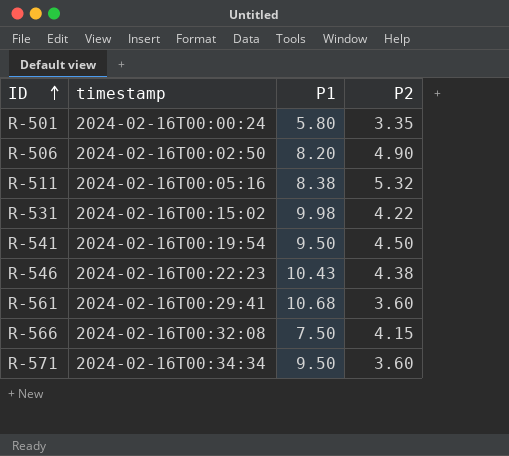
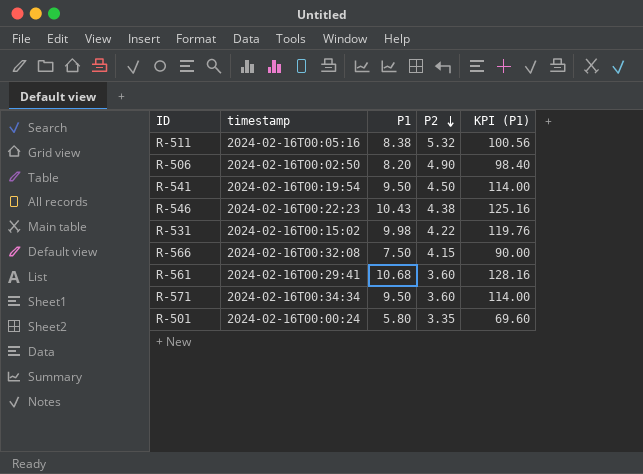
row order: ID ascending -> P2 descending
column KPI (P1) | formula: none -> [P1] * 12

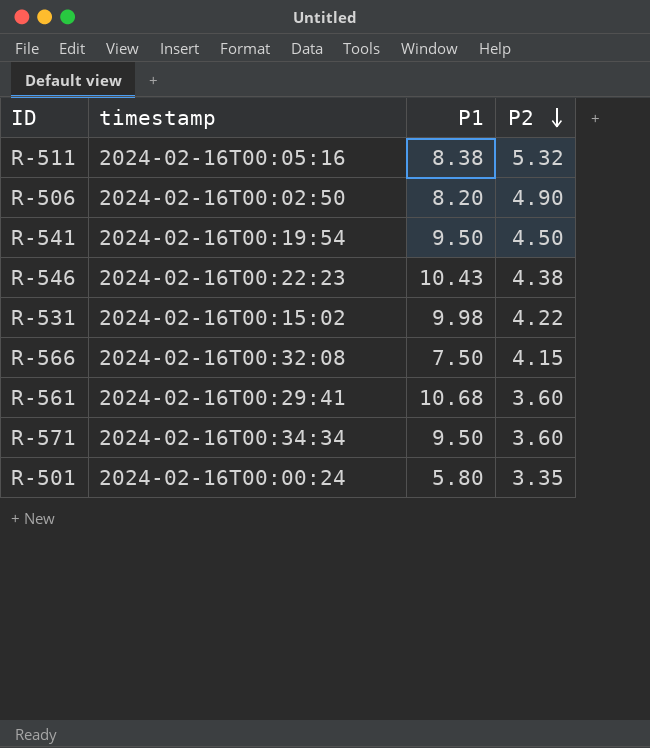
column KPI (P1) | formula: [P1] * 12 -> none

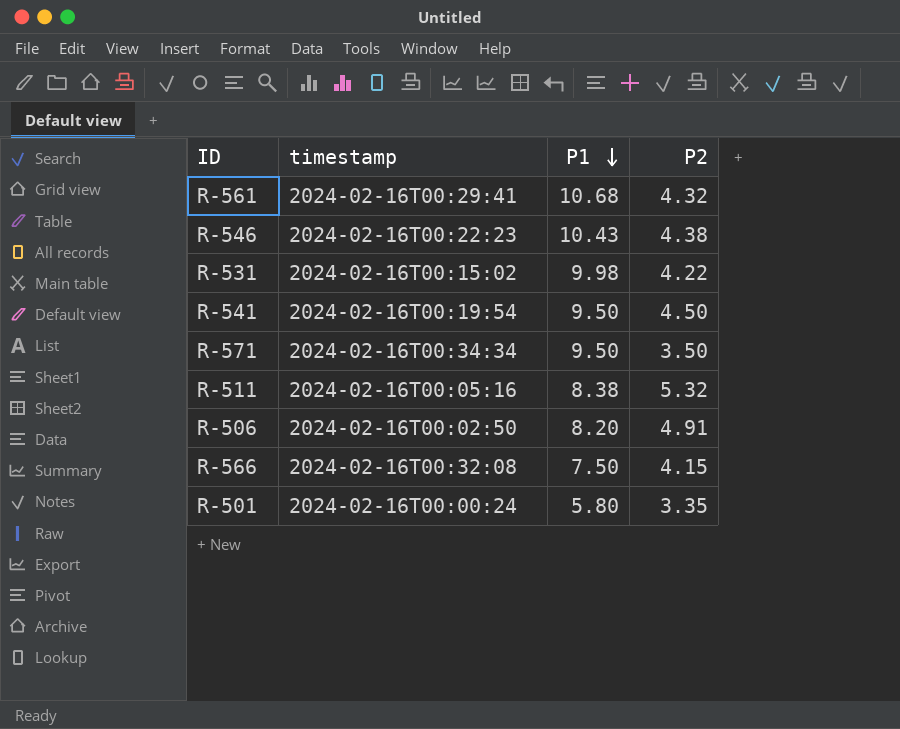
row order: P2 descending -> P1 descending
R-561 | P2: 3.60 -> 4.32
R-571 | P2: 3.60 -> 3.50
R-506 | P2: 4.90 -> 4.91

